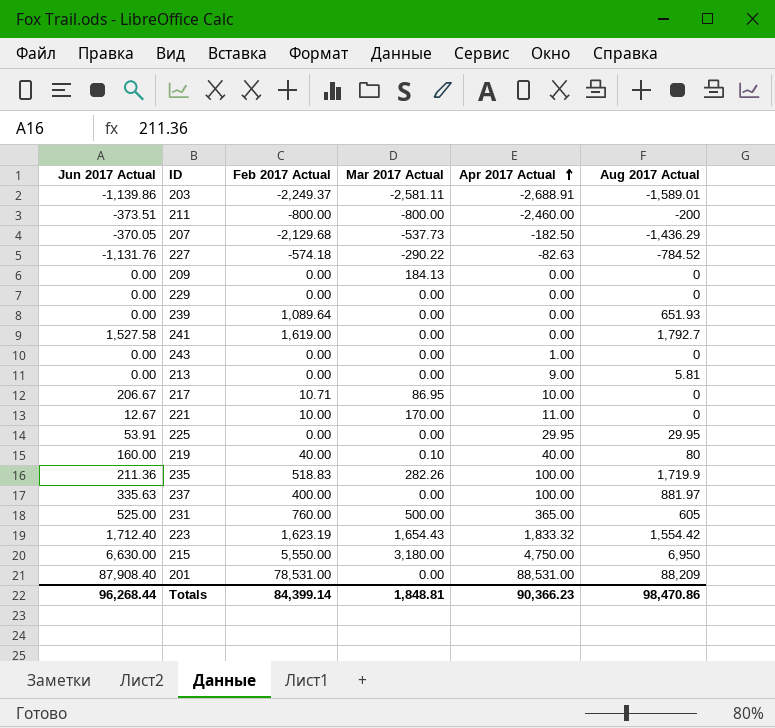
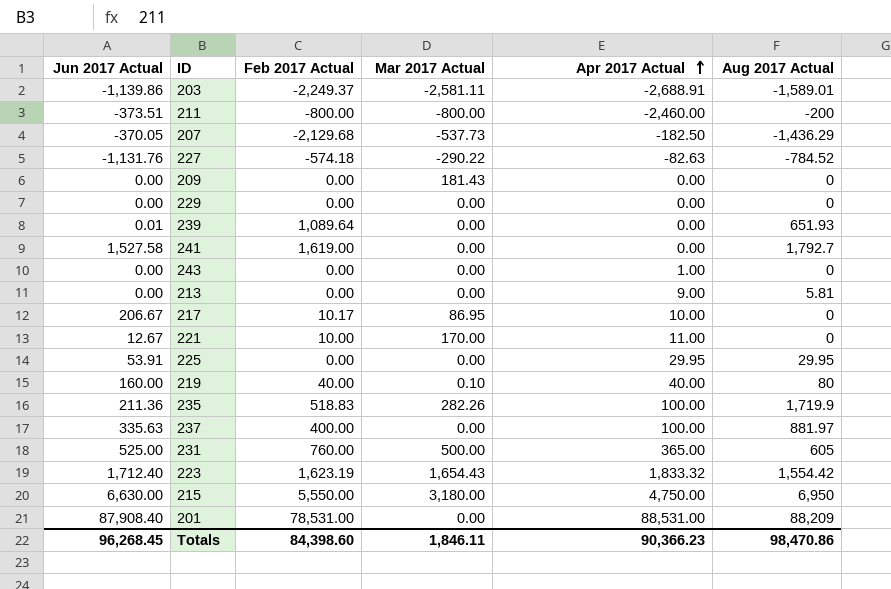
209 | Mar 2017 Actual: 184.13 -> 181.43
239 | Jun 2017 Actual: 0.00 -> 0.01
217 | Feb 2017 Actual: 10.71 -> 10.17
Totals | Jun 2017 Actual: 96,268.44 -> 96,268.45
Totals | Feb 2017 Actual: 84,399.14 -> 84,398.60
Totals | Mar 2017 Actual: 1,848.81 -> 1,846.11

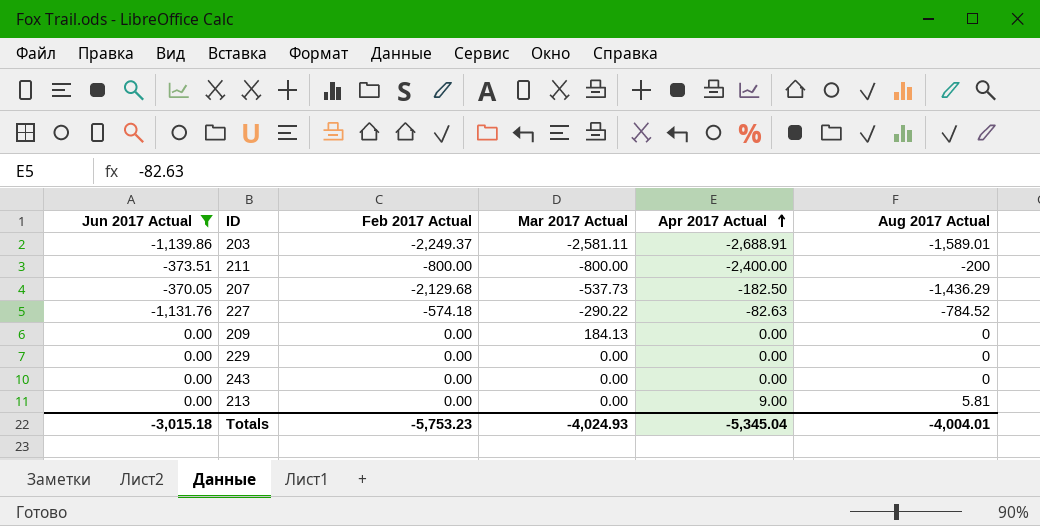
filter: none -> Jun 2017 Actual <= 0.00
211 | Apr 2017 Actual: -2,460.00 -> -2,400.00
209 | Mar 2017 Actual: 181.43 -> 184.13
243 | Apr 2017 Actual: 1.00 -> 0.00
Totals | Jun 2017 Actual: 96,268.45 -> -3,015.18
Totals | Feb 2017 Actual: 84,398.60 -> -5,753.23
Totals | Mar 2017 Actual: 1,846.11 -> -4,024.93
Totals | Apr 2017 Actual: 90,366.23 -> -5,345.04
Totals | Aug 2017 Actual: 98,470.86 -> -4,004.01

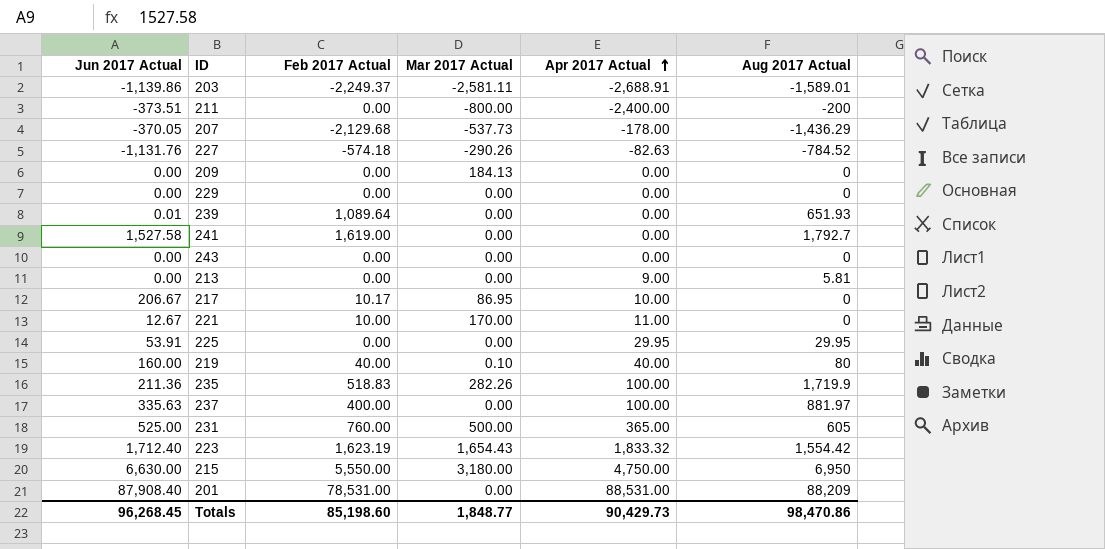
filter: Jun 2017 Actual <= 0.00 -> none
211 | Feb 2017 Actual: -800.00 -> 0.00
207 | Apr 2017 Actual: -182.50 -> -178.00
227 | Mar 2017 Actual: -290.22 -> -290.26
Totals | Jun 2017 Actual: -3,015.18 -> 96,268.45
Totals | Feb 2017 Actual: -5,753.23 -> 85,198.60
Totals | Mar 2017 Actual: -4,024.93 -> 1,848.77
Totals | Apr 2017 Actual: -5,345.04 -> 90,429.73
Totals | Aug 2017 Actual: -4,004.01 -> 98,470.86

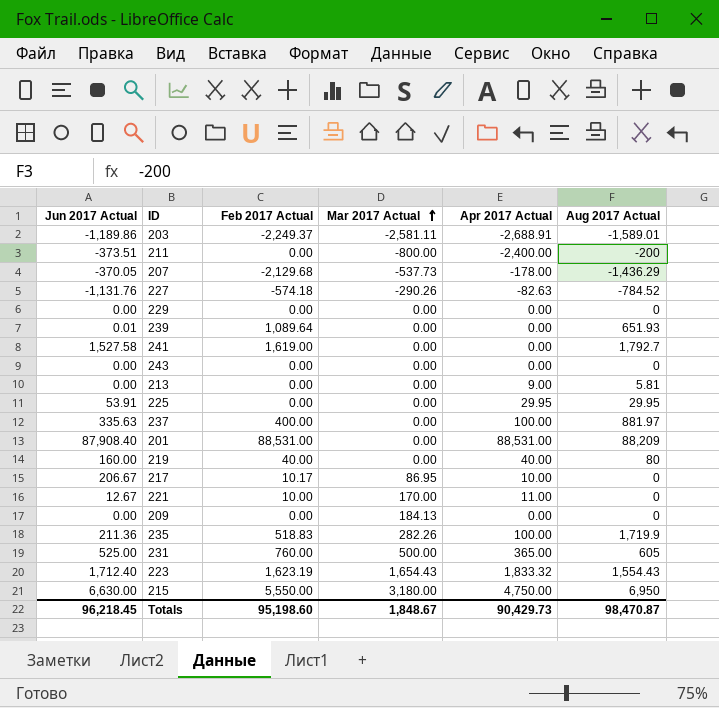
row order: Apr 2017 Actual ascending -> Mar 2017 Actual ascending
203 | Jun 2017 Actual: -1,139.86 -> -1,189.86
201 | Feb 2017 Actual: 78,531.00 -> 88,531.00
219 | Mar 2017 Actual: 0.10 -> 0.00
223 | Aug 2017 Actual: 1,554.42 -> 1,554.43
Totals | Jun 2017 Actual: 96,268.45 -> 96,218.45
Totals | Feb 2017 Actual: 85,198.60 -> 95,198.60
Totals | Mar 2017 Actual: 1,848.77 -> 1,848.67
Totals | Aug 2017 Actual: 98,470.86 -> 98,470.87

